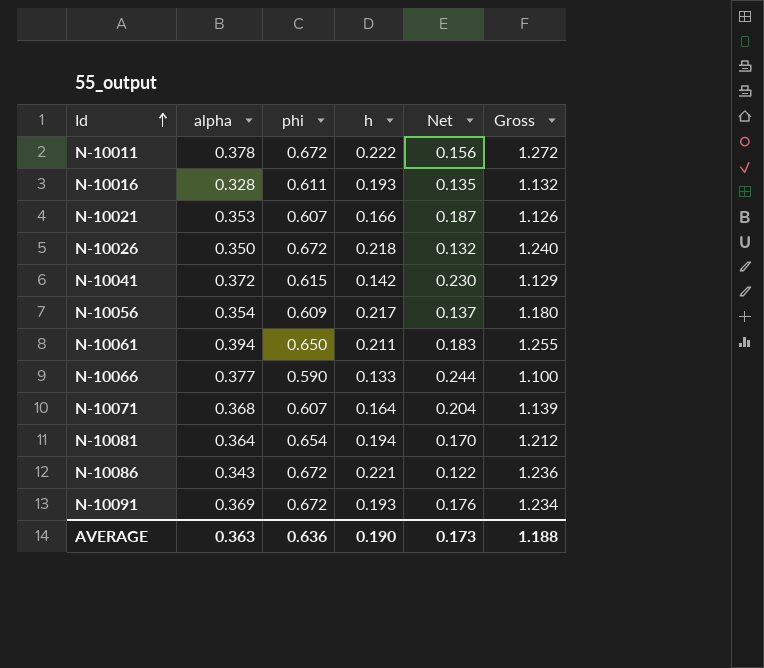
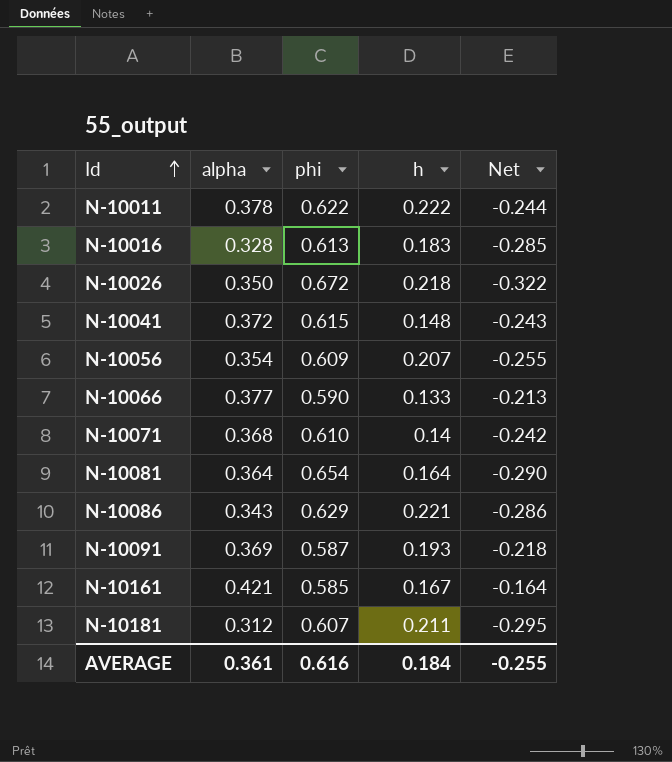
column Gross | formula: [alpha] + [phi] + [h] -> none
column Net | formula: [alpha] - [h] -> [alpha] - [phi]
row N-10021: 0.353 | 0.607 | 0.166 | 0.187 | 1.126 -> none
row N-10061: 0.394 | 0.650 | 0.211 | 0.183 | 1.255 -> none
N-10011 | phi: 0.672 -> 0.622
N-10016 | phi: 0.611 -> 0.613
N-10016 | h: 0.193 -> 0.183
N-10041 | h: 0.142 -> 0.148
N-10056 | h: 0.217 -> 0.207
N-10071 | phi: 0.607 -> 0.610
N-10071 | h: 0.164 -> 0.14
N-10081 | h: 0.194 -> 0.164
N-10086 | phi: 0.672 -> 0.629
N-10091 | phi: 0.672 -> 0.587
row N-10161: none -> 0.421 | 0.585 | 0.167 | -0.164
row N-10181: none -> 0.312 | 0.607 | 0.211 | -0.295
AVERAGE | alpha: 0.363 -> 0.361
AVERAGE | phi: 0.636 -> 0.616
AVERAGE | h: 0.190 -> 0.184
AVERAGE | Net: 0.173 -> -0.255

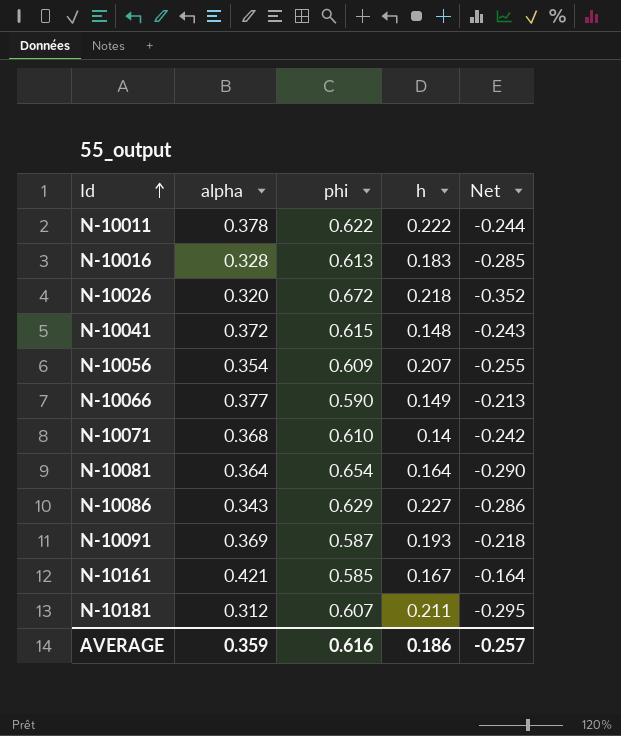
N-10026 | alpha: 0.350 -> 0.320
N-10026 | Net: -0.322 -> -0.352
N-10066 | h: 0.133 -> 0.149
N-10086 | h: 0.221 -> 0.227
AVERAGE | alpha: 0.361 -> 0.359
AVERAGE | h: 0.184 -> 0.186
AVERAGE | Net: -0.255 -> -0.257

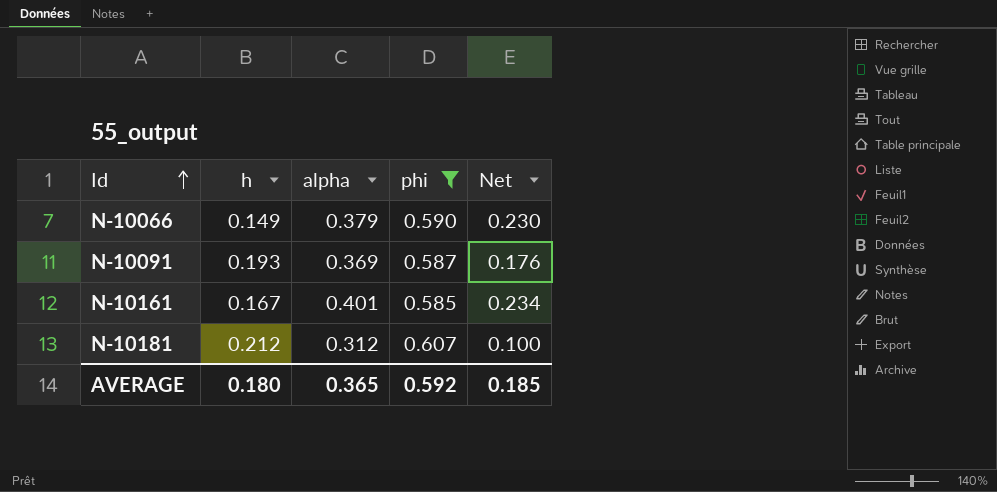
filter: none -> phi <= 0.607
column h | position: 4 -> 2
column Net | formula: [alpha] - [phi] -> [alpha] - [h]
N-10066 | alpha: 0.377 -> 0.379
N-10161 | alpha: 0.421 -> 0.401
N-10181 | h: 0.211 -> 0.212
AVERAGE | h: 0.186 -> 0.180
AVERAGE | alpha: 0.359 -> 0.365
AVERAGE | phi: 0.616 -> 0.592
AVERAGE | Net: -0.257 -> 0.185

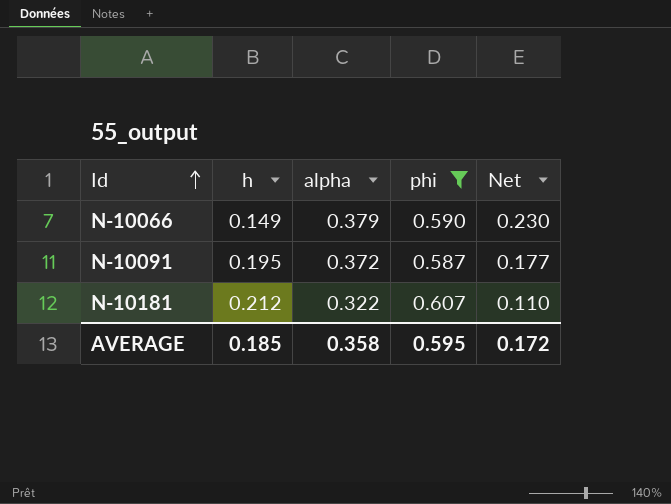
row N-10161: 0.167 | 0.401 | 0.585 | 0.234 -> none
N-10091 | h: 0.193 -> 0.195
N-10091 | alpha: 0.369 -> 0.372
N-10091 | Net: 0.176 -> 0.177
N-10181 | alpha: 0.312 -> 0.322
N-10181 | Net: 0.100 -> 0.110
AVERAGE | h: 0.180 -> 0.185
AVERAGE | alpha: 0.365 -> 0.358
AVERAGE | phi: 0.592 -> 0.595
AVERAGE | Net: 0.185 -> 0.172

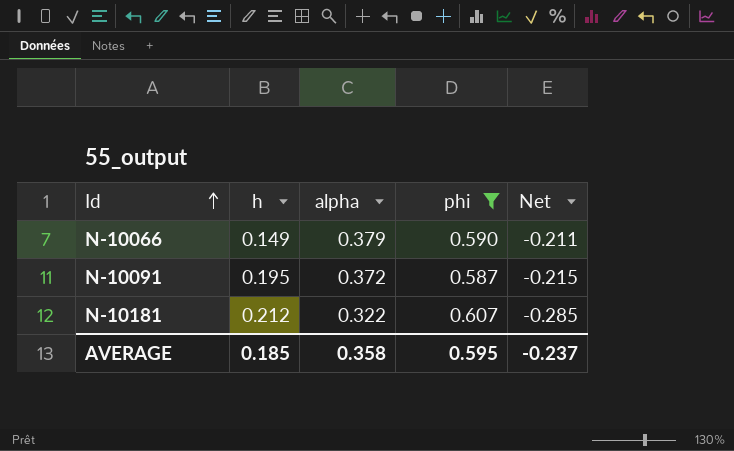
column Net | formula: [alpha] - [h] -> [alpha] - [phi]
AVERAGE | Net: 0.172 -> -0.237

